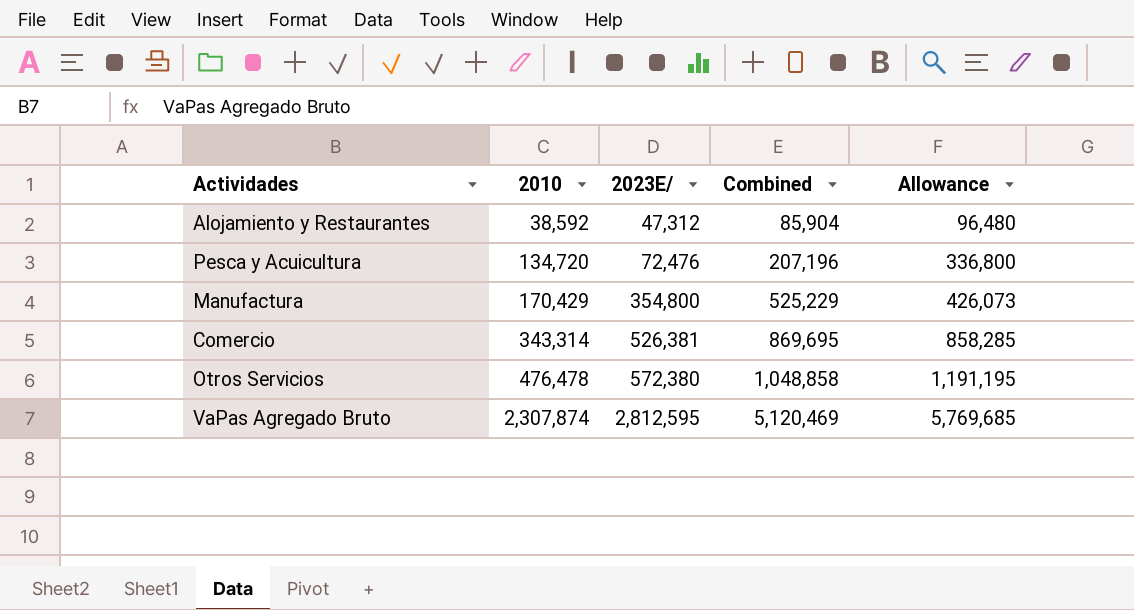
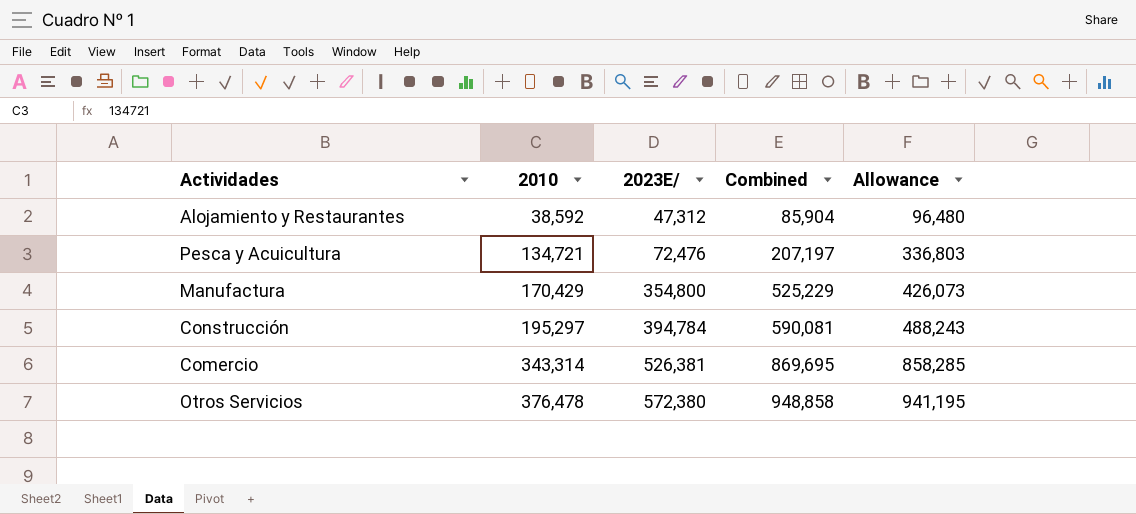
row VaPas Agregado Bruto: 2,307,874 | 2,812,595 | 5,120,469 | 5,769,685 -> none
Pesca y Acuicultura | 2010: 134,720 -> 134,721
Pesca y Acuicultura | Combined: 207,196 -> 207,197
Pesca y Acuicultura | Allowance: 336,800 -> 336,803
row Construcción: none -> 195,297 | 394,784 | 590,081 | 488,243
Otros Servicios | 2010: 476,478 -> 376,478
Otros Servicios | Combined: 1,048,858 -> 948,858
Otros Servicios | Allowance: 1,191,195 -> 941,195

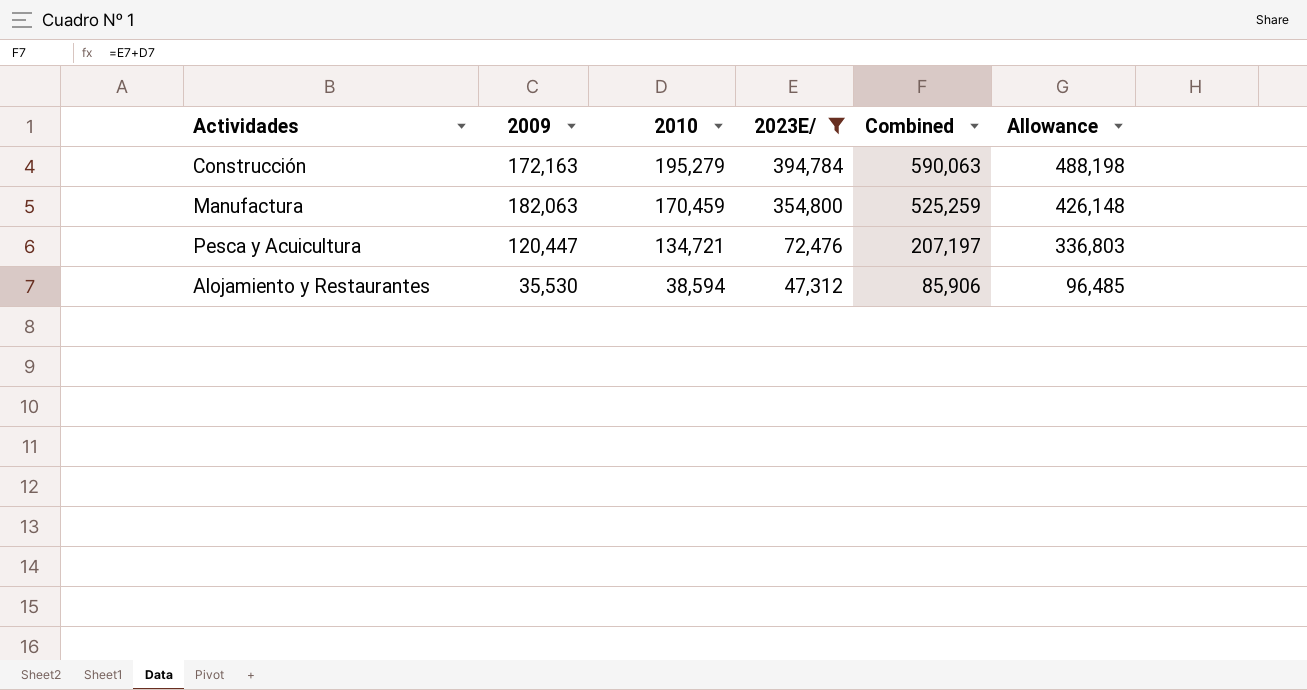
filter: none -> 2023E/ <= 394,784
row order: 2010 ascending -> 2010 descending
column 2009 | position: none -> 2
Construcción | 2010: 195,297 -> 195,279
Construcción | Combined: 590,081 -> 590,063
Construcción | Allowance: 488,243 -> 488,198
Manufactura | 2010: 170,429 -> 170,459
Manufactura | Combined: 525,229 -> 525,259
Manufactura | Allowance: 426,073 -> 426,148
Alojamiento y Restaurantes | 2010: 38,592 -> 38,594
Alojamiento y Restaurantes | Combined: 85,904 -> 85,906
Alojamiento y Restaurantes | Allowance: 96,480 -> 96,485

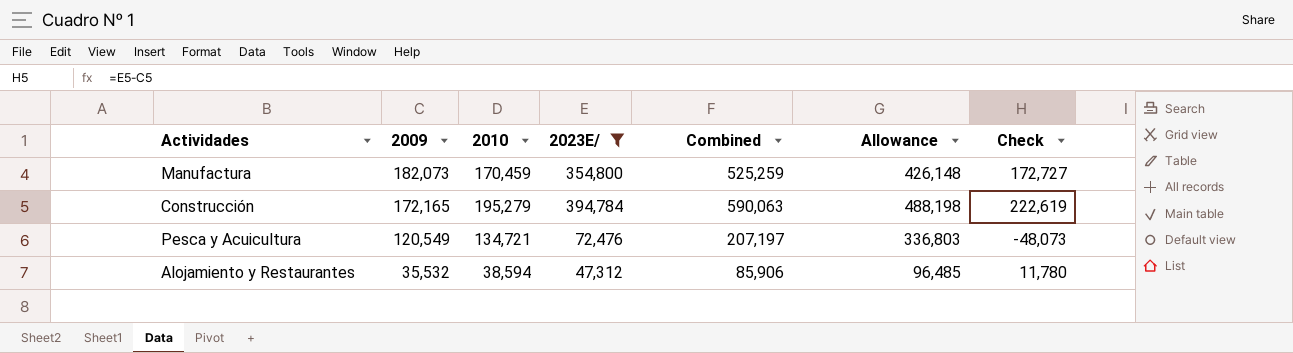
row order: 2010 descending -> 2009 descending
column Check | formula: none -> [2023E/] - [2009]
Manufactura | 2009: 182,063 -> 182,073
Construcción | 2009: 172,163 -> 172,165
Pesca y Acuicultura | 2009: 120,447 -> 120,549
Alojamiento y Restaurantes | 2009: 35,530 -> 35,532

